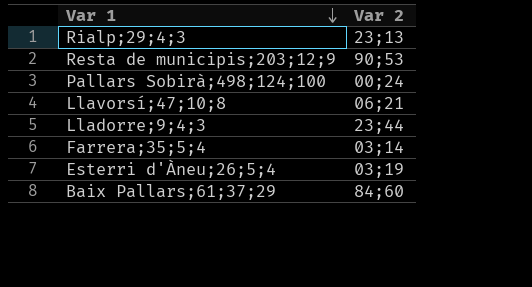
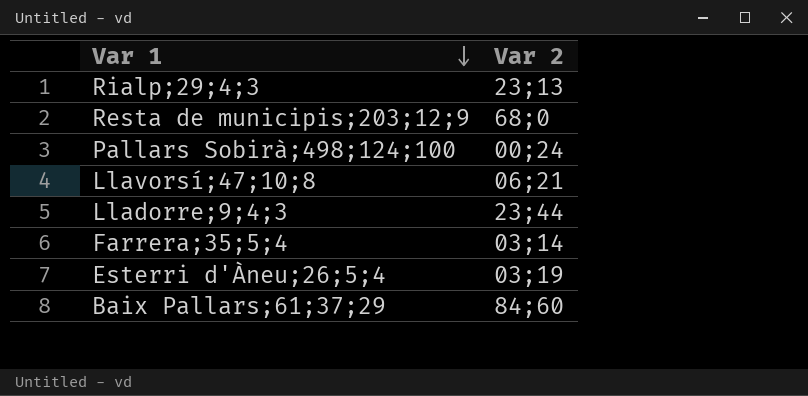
Resta de municipis;203;12;9 | Var 2: 90;53 -> 68;0

